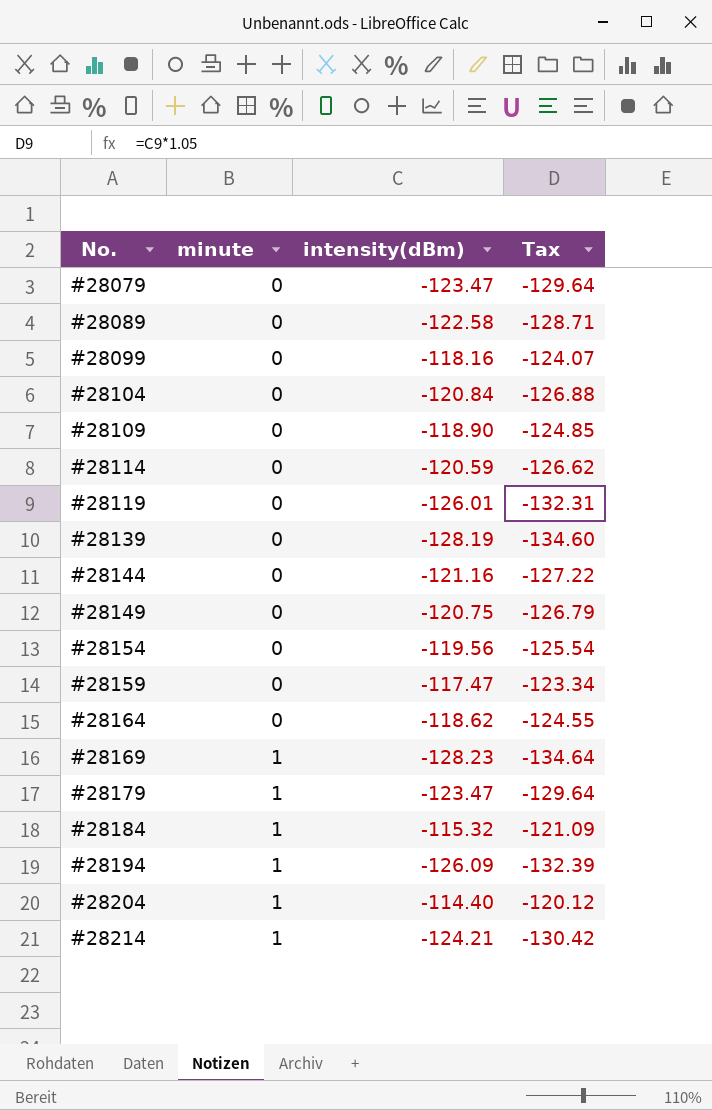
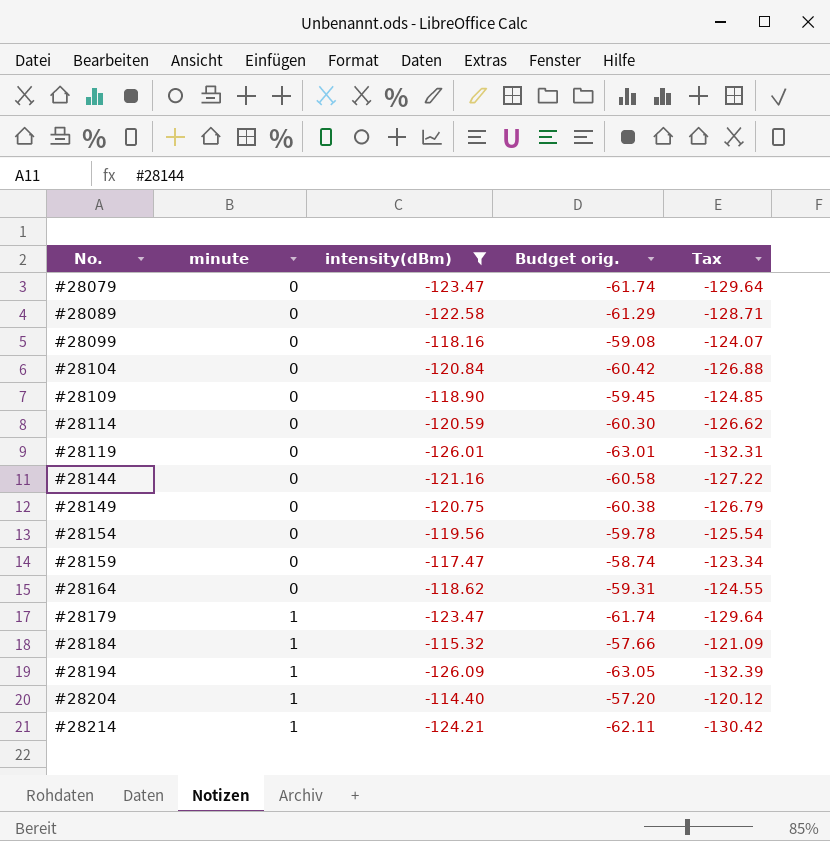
filter: none -> intensity(dBm) >= -126.09
column Budget orig. | formula: none -> [intensity(dBm)] * 0.5

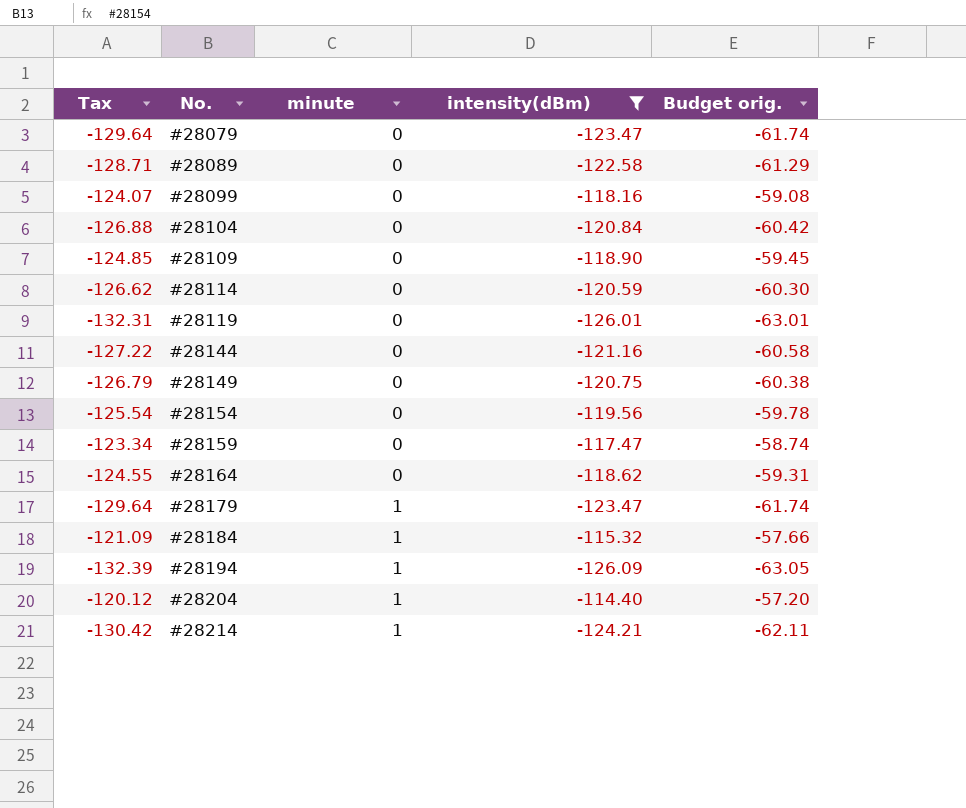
column Tax | position: 5 -> 1

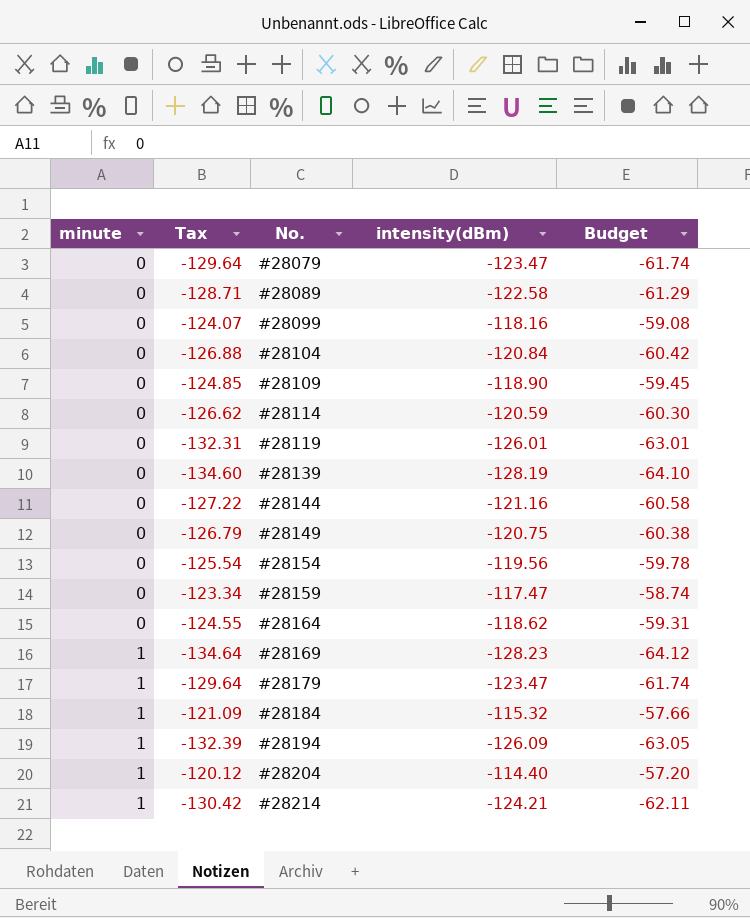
filter: intensity(dBm) >= -126.09 -> none
column minute | position: 3 -> 1
column name: Budget orig. -> Budget

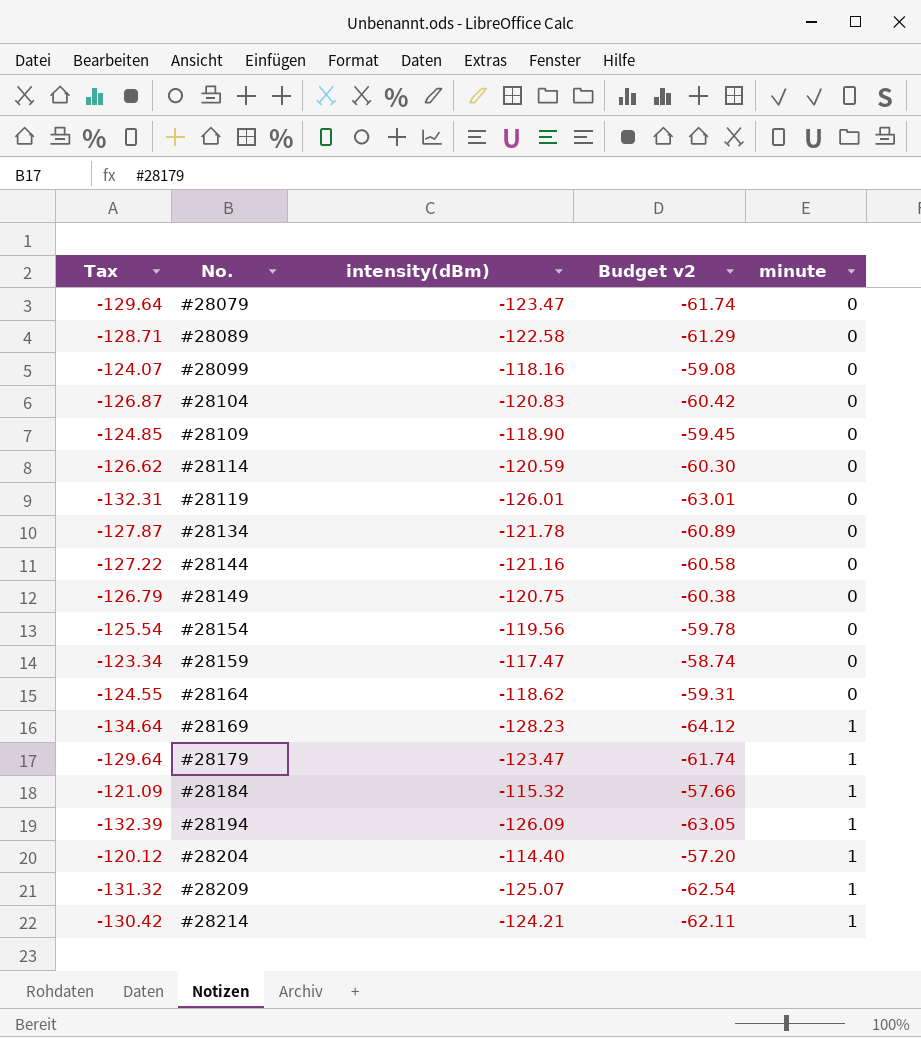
column name: Budget -> Budget v2
column minute | position: 1 -> 5
row #28139: 0 | -134.60 | -128.19 | -64.10 -> none
#28104 | Tax: -126.88 -> -126.87
#28104 | intensity(dBm): -120.84 -> -120.83
row #28134: none -> -127.87 | -121.78 | -60.89 | 0
row #28209: none -> -131.32 | -125.07 | -62.54 | 1

